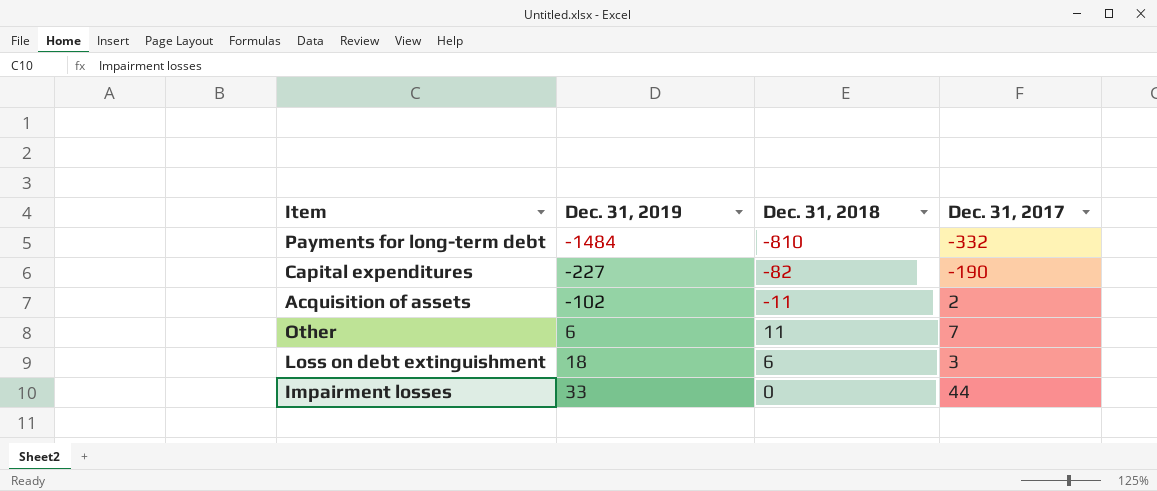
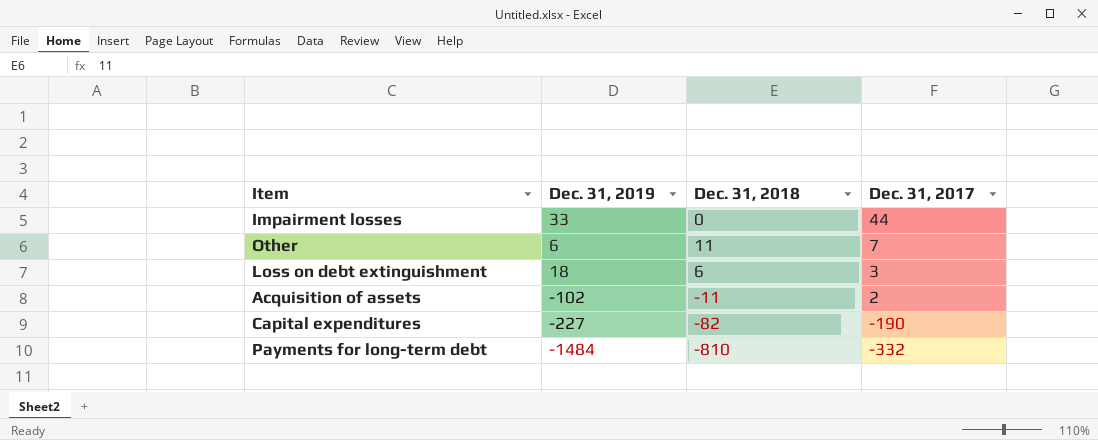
row order: Dec. 31, 2019 ascending -> Dec. 31, 2017 descending

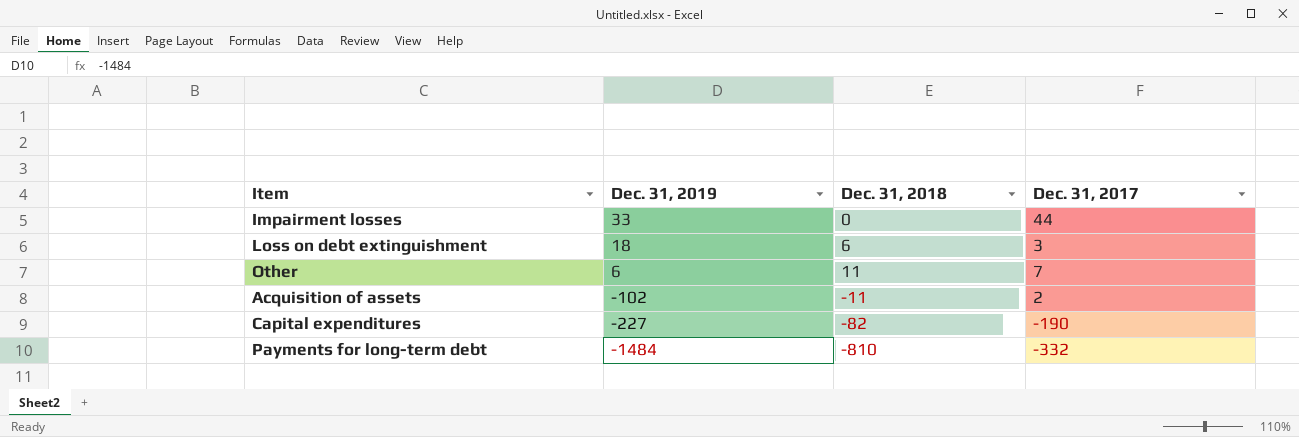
row order: Dec. 31, 2017 descending -> Dec. 31, 2019 descending

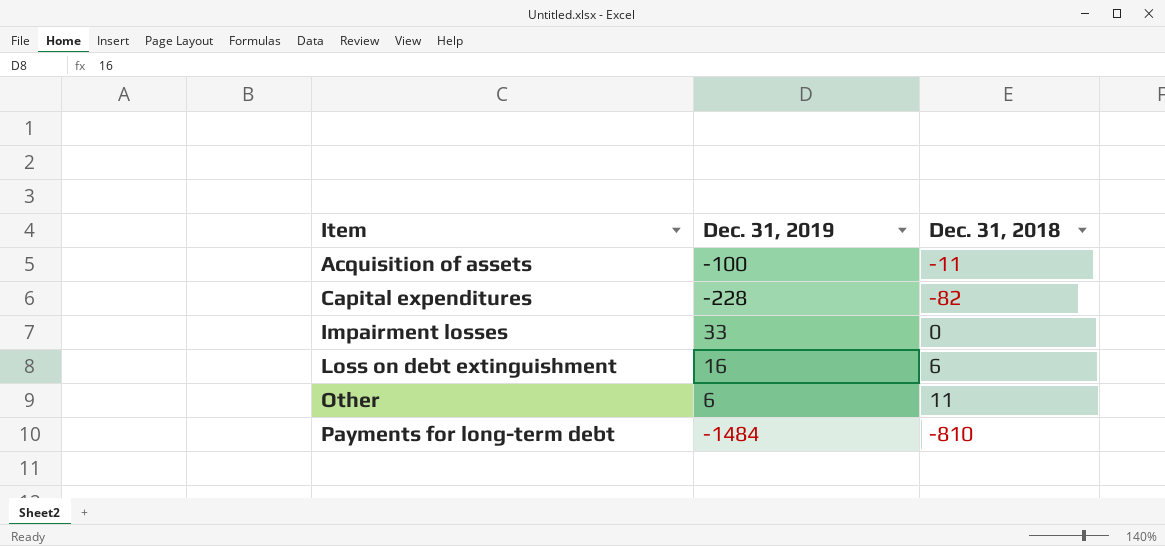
row order: Dec. 31, 2019 descending -> Item ascending
column Dec. 31, 2017 | position: 4 -> none
Acquisition of assets | Dec. 31, 2019: -102 -> -100
Capital expenditures | Dec. 31, 2019: -227 -> -228
Loss on debt extinguishment | Dec. 31, 2019: 18 -> 16

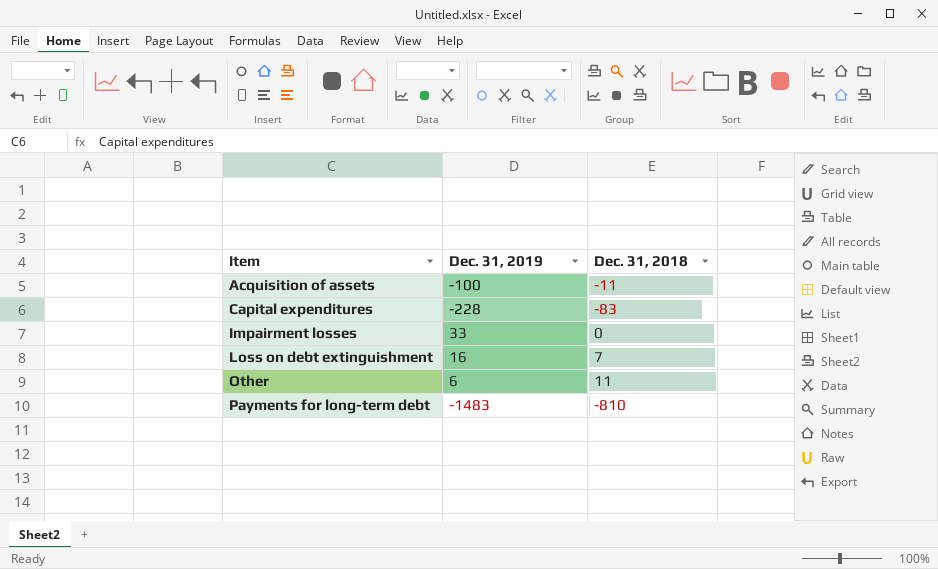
Capital expenditures | Dec. 31, 2018: -82 -> -83
Loss on debt extinguishment | Dec. 31, 2018: 6 -> 7
Payments for long-term debt | Dec. 31, 2019: -1484 -> -1483

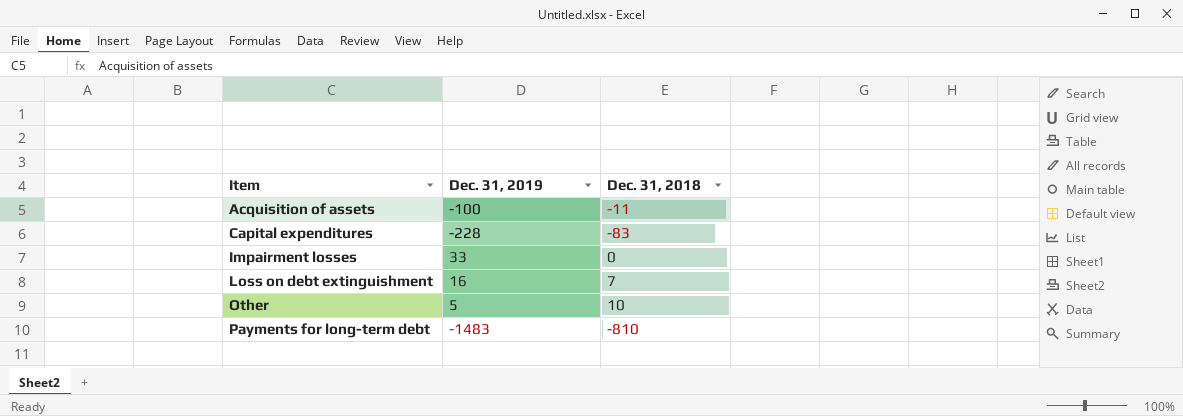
Other | Dec. 31, 2019: 6 -> 5
Other | Dec. 31, 2018: 11 -> 10

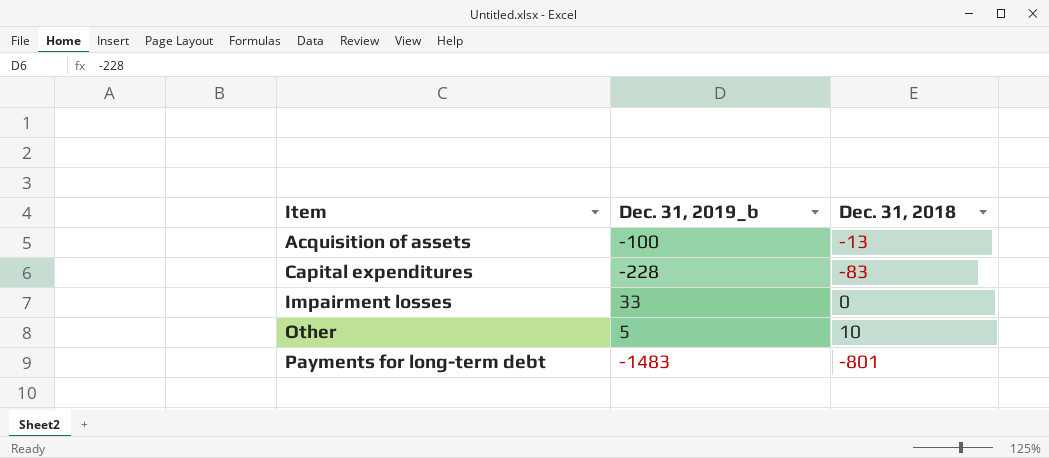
column name: Dec. 31, 2019 -> Dec. 31, 2019_b
row Loss on debt extinguishment: 16 | 7 -> none
Acquisition of assets | Dec. 31, 2018: -11 -> -13
Payments for long-term debt | Dec. 31, 2018: -810 -> -801

